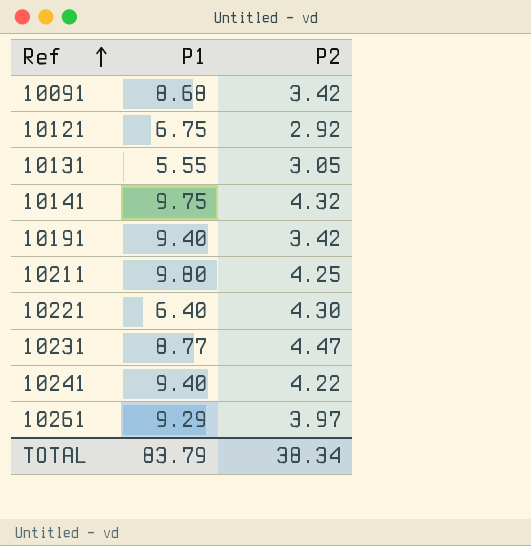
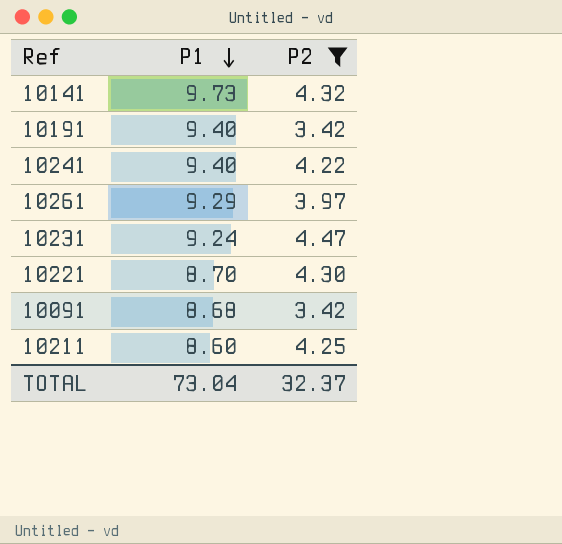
filter: none -> P2 >= 3.42
row order: Ref ascending -> P1 descending
10141 | P1: 9.75 -> 9.73
10231 | P1: 8.77 -> 9.24
10221 | P1: 6.40 -> 8.70
10211 | P1: 9.80 -> 8.60
TOTAL | P1: 83.79 -> 73.04
TOTAL | P2: 38.34 -> 32.37

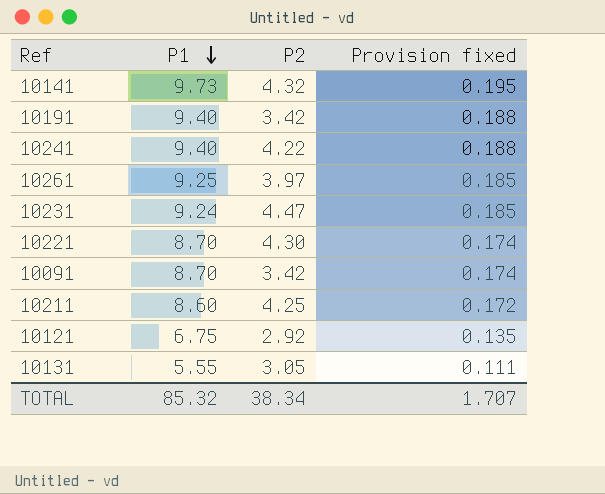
filter: P2 >= 3.42 -> none
column Provision fixed | formula: none -> [P1] * 0.02
10261 | P1: 9.29 -> 9.25
10091 | P1: 8.68 -> 8.70
TOTAL | P1: 73.04 -> 85.32
TOTAL | P2: 32.37 -> 38.34

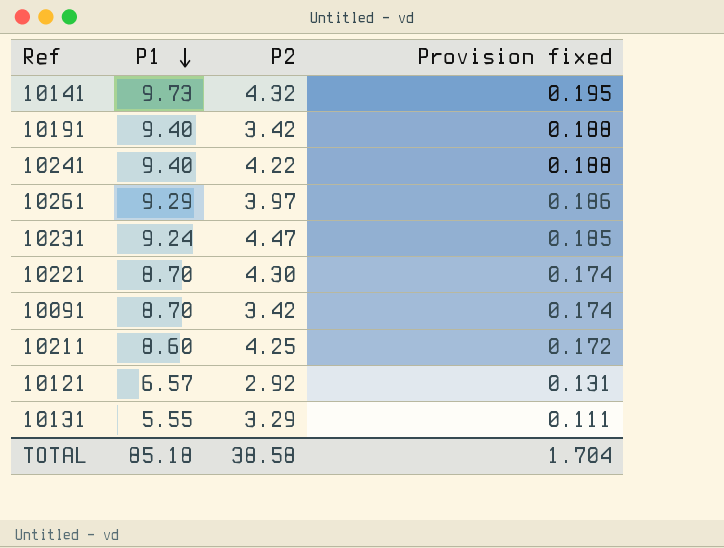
10261 | P1: 9.25 -> 9.29
10261 | Provision fixed: 0.185 -> 0.186
10121 | P1: 6.75 -> 6.57
10121 | Provision fixed: 0.135 -> 0.131
10131 | P2: 3.05 -> 3.29
TOTAL | P1: 85.32 -> 85.18
TOTAL | P2: 38.34 -> 38.58
TOTAL | Provision fixed: 1.707 -> 1.704

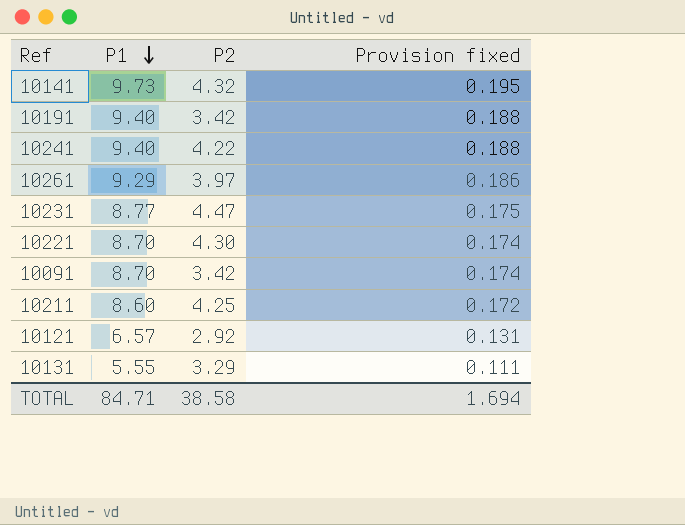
10231 | P1: 9.24 -> 8.77
10231 | Provision fixed: 0.185 -> 0.175
TOTAL | P1: 85.18 -> 84.71
TOTAL | Provision fixed: 1.704 -> 1.694

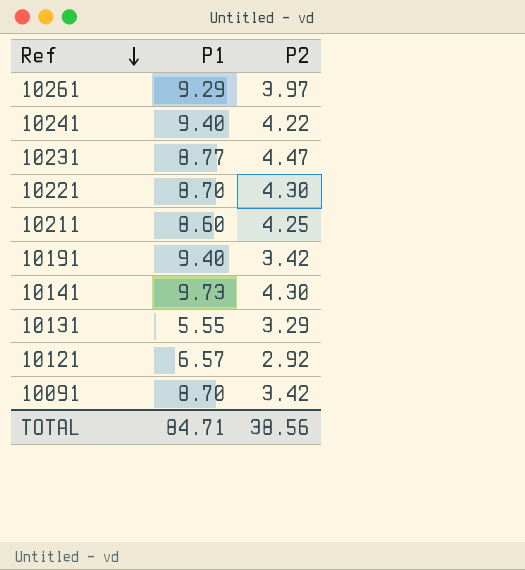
row order: P1 descending -> Ref descending
column Provision fixed | formula: [P1] * 0.02 -> none
10141 | P2: 4.32 -> 4.30
TOTAL | P2: 38.58 -> 38.56

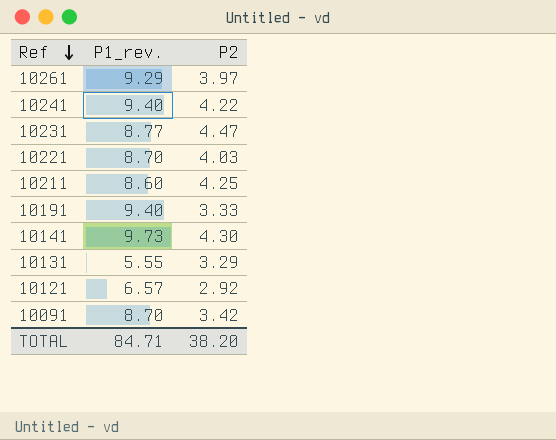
column name: P1 -> P1_rev.
10221 | P2: 4.30 -> 4.03
10191 | P2: 3.42 -> 3.33
TOTAL | P2: 38.56 -> 38.20

